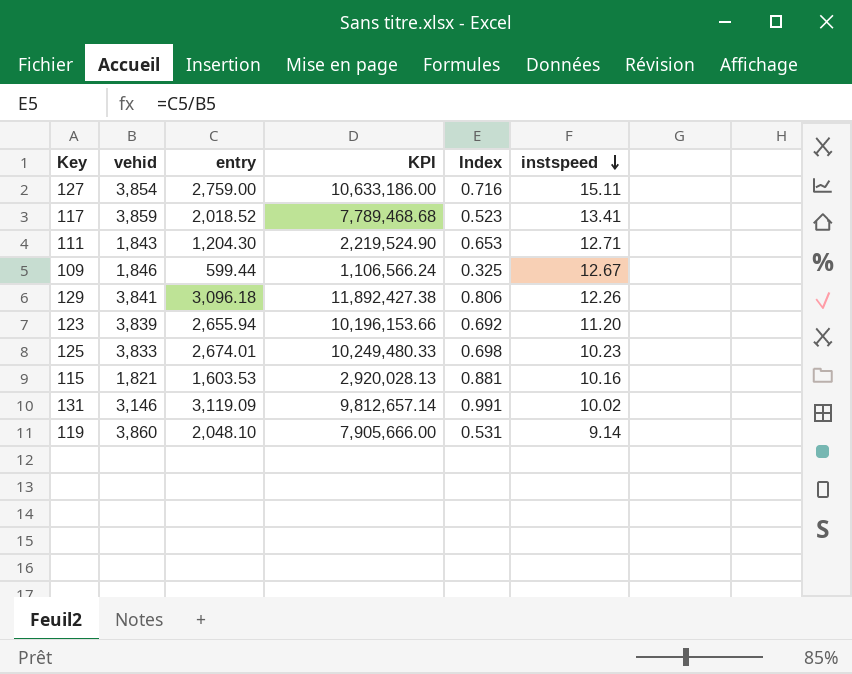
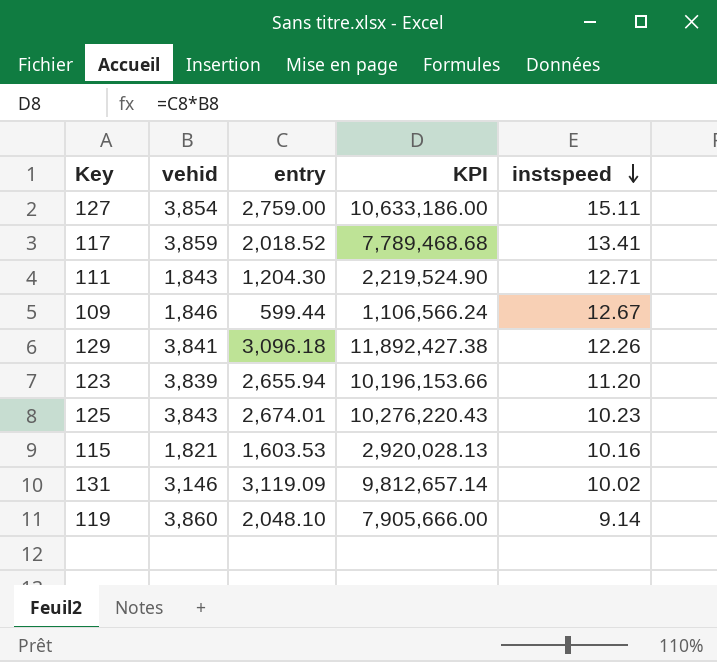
column Index | formula: [entry] / [vehid] -> none
125 | vehid: 3,833 -> 3,843
125 | KPI: 10,249,480.33 -> 10,276,220.43

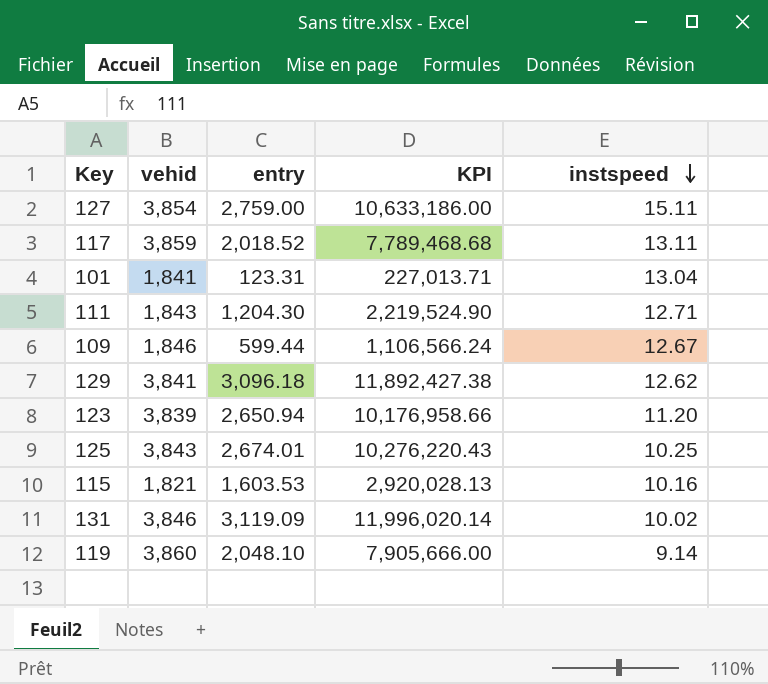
117 | instspeed: 13.41 -> 13.11
row 101: none -> 1,841 | 123.31 | 227,013.71 | 13.04
129 | instspeed: 12.26 -> 12.62
123 | entry: 2,655.94 -> 2,650.94
123 | KPI: 10,196,153.66 -> 10,176,958.66
125 | instspeed: 10.23 -> 10.25
131 | vehid: 3,146 -> 3,846
131 | KPI: 9,812,657.14 -> 11,996,020.14

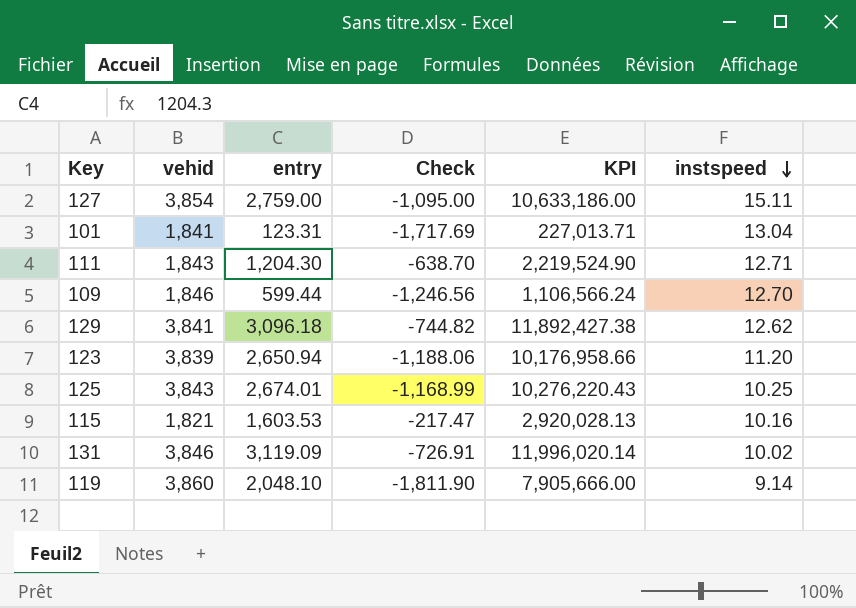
column Check | formula: none -> [entry] - [vehid]
row 117: 3,859 | 2,018.52 | 7,789,468.68 | 13.11 -> none
109 | instspeed: 12.67 -> 12.70

